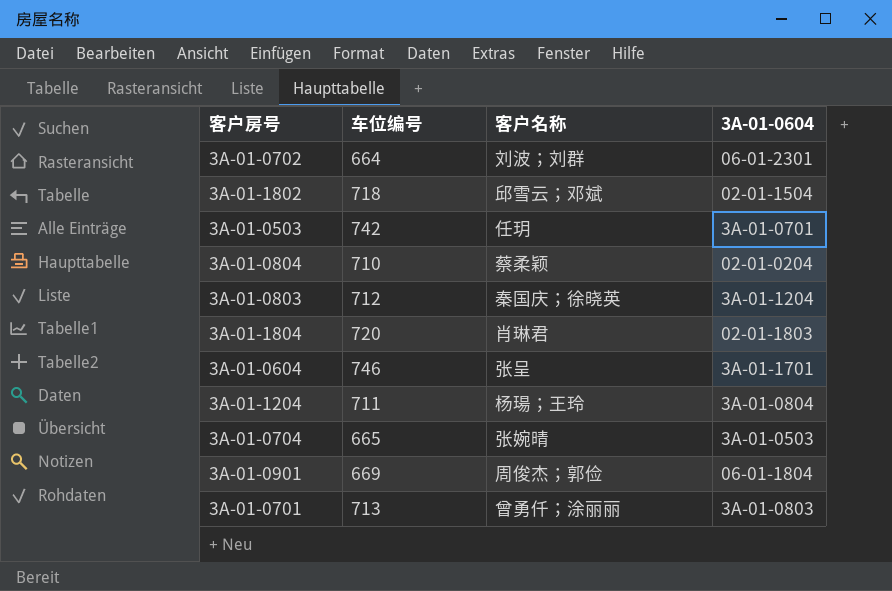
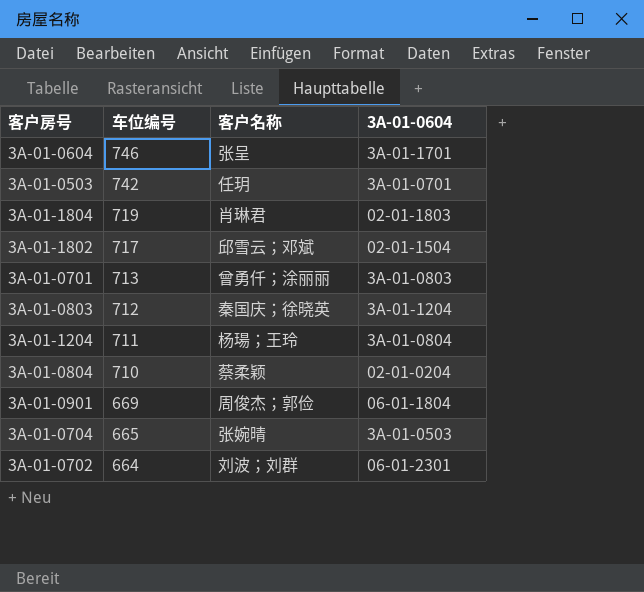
row order: none -> 车位编号 descending
3A-01-1804 | 车位编号: 720 -> 719
3A-01-1802 | 车位编号: 718 -> 717

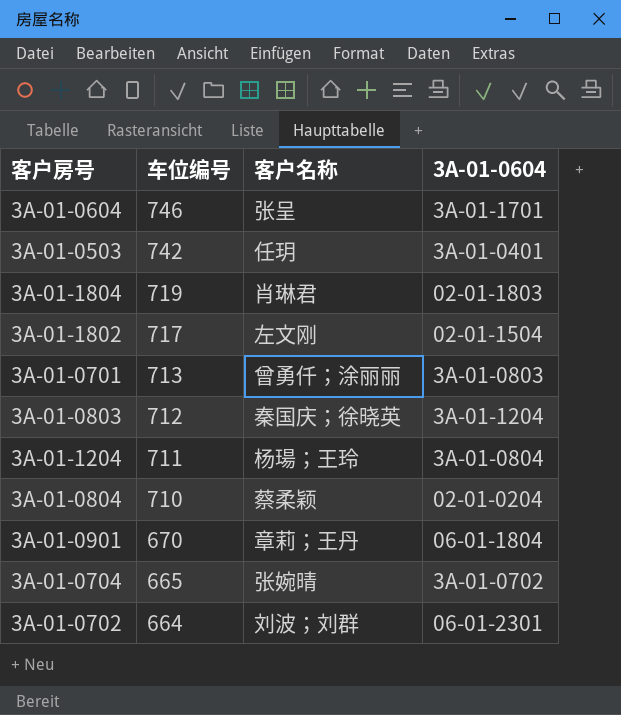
3A-01-0503 | 3A-01-0604: 3A-01-0701 -> 3A-01-0401
3A-01-1802 | 客户名称: 邱雪云；邓斌 -> 左文刚
3A-01-0901 | 车位编号: 669 -> 670
3A-01-0901 | 客户名称: 周俊杰；郭俭 -> 章莉；王丹
3A-01-0704 | 3A-01-0604: 3A-01-0503 -> 3A-01-0702

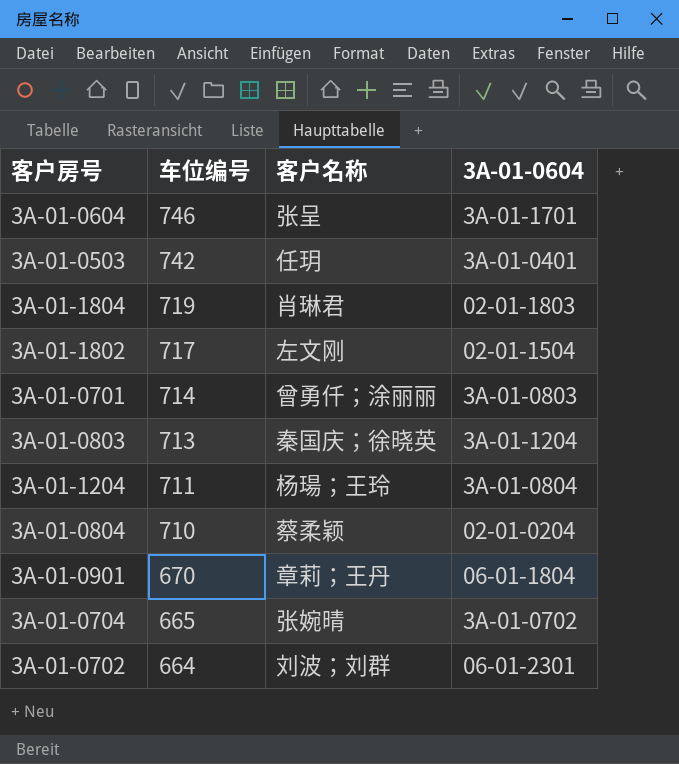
3A-01-0701 | 车位编号: 713 -> 714
3A-01-0803 | 车位编号: 712 -> 713

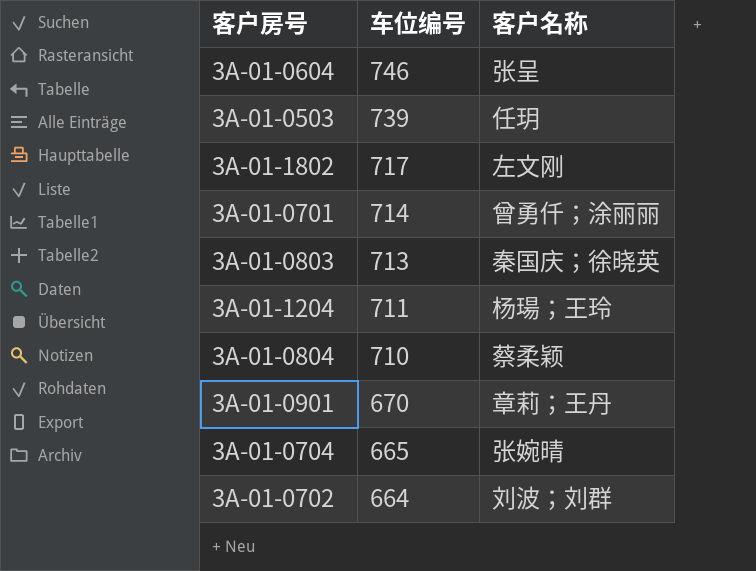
column 3A-01-0604 | position: 4 -> none
row 3A-01-1804: 719 | 肖琳君 | 02-01-1803 -> none
3A-01-0503 | 车位编号: 742 -> 739

